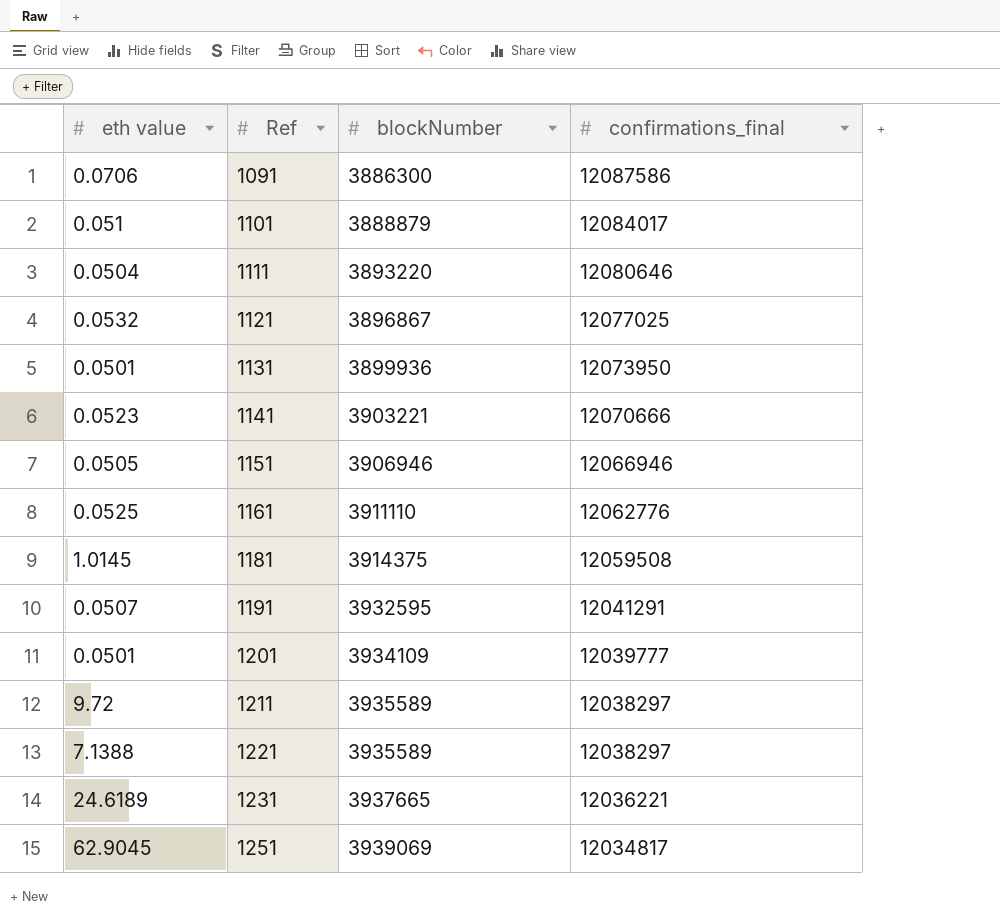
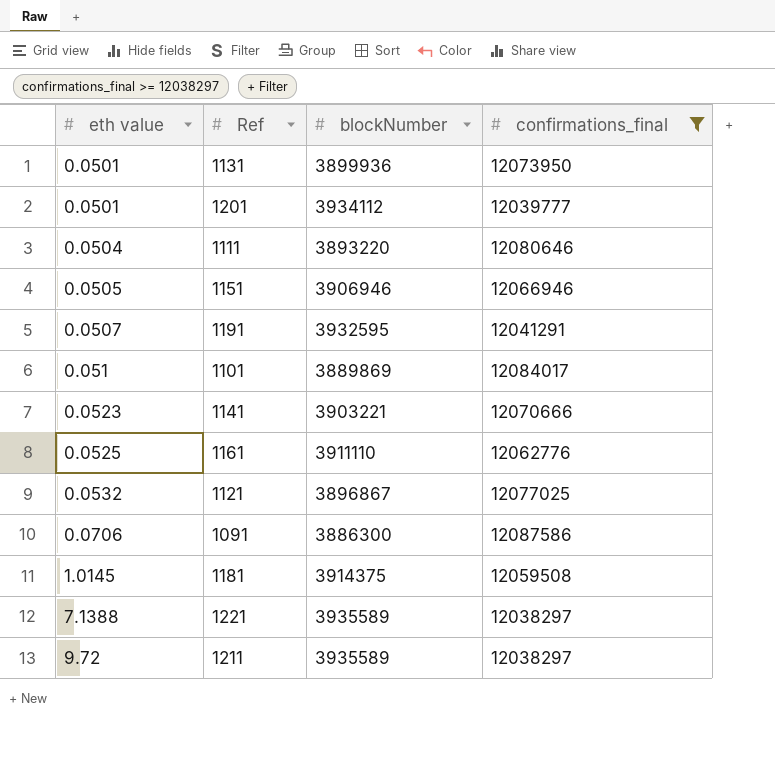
filter: none -> confirmations_final >= 12038297
row order: Ref ascending -> eth value ascending
1201 | blockNumber: 3934109 -> 3934112
1101 | blockNumber: 3888879 -> 3889869

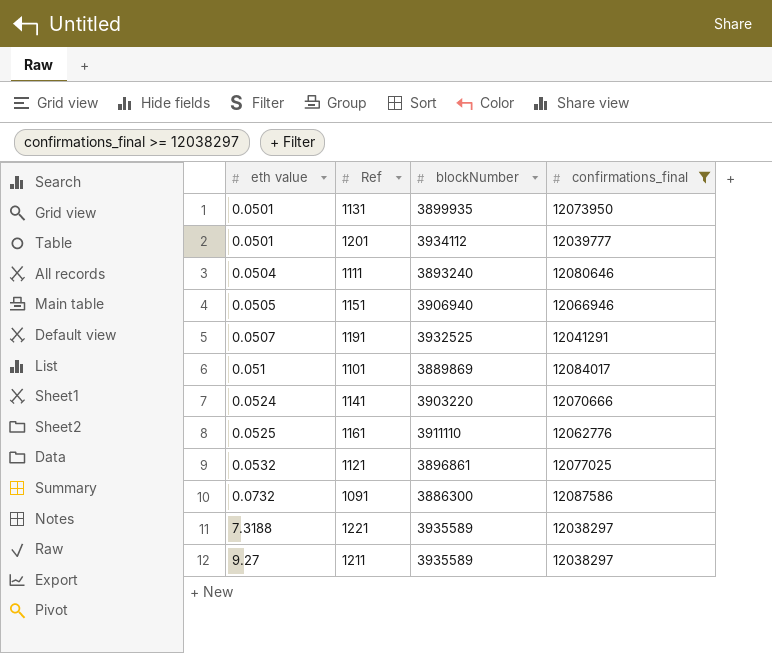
row 1181: 1.0145 | 3914375 | 12059508 -> none
1131 | blockNumber: 3899936 -> 3899935
1111 | blockNumber: 3893220 -> 3893240
1151 | blockNumber: 3906946 -> 3906940
1191 | blockNumber: 3932595 -> 3932525
1141 | eth value: 0.0523 -> 0.0524
1141 | blockNumber: 3903221 -> 3903220
1121 | blockNumber: 3896867 -> 3896861
1091 | eth value: 0.0706 -> 0.0732
1221 | eth value: 7.1388 -> 7.3188
1211 | eth value: 9.72 -> 9.27

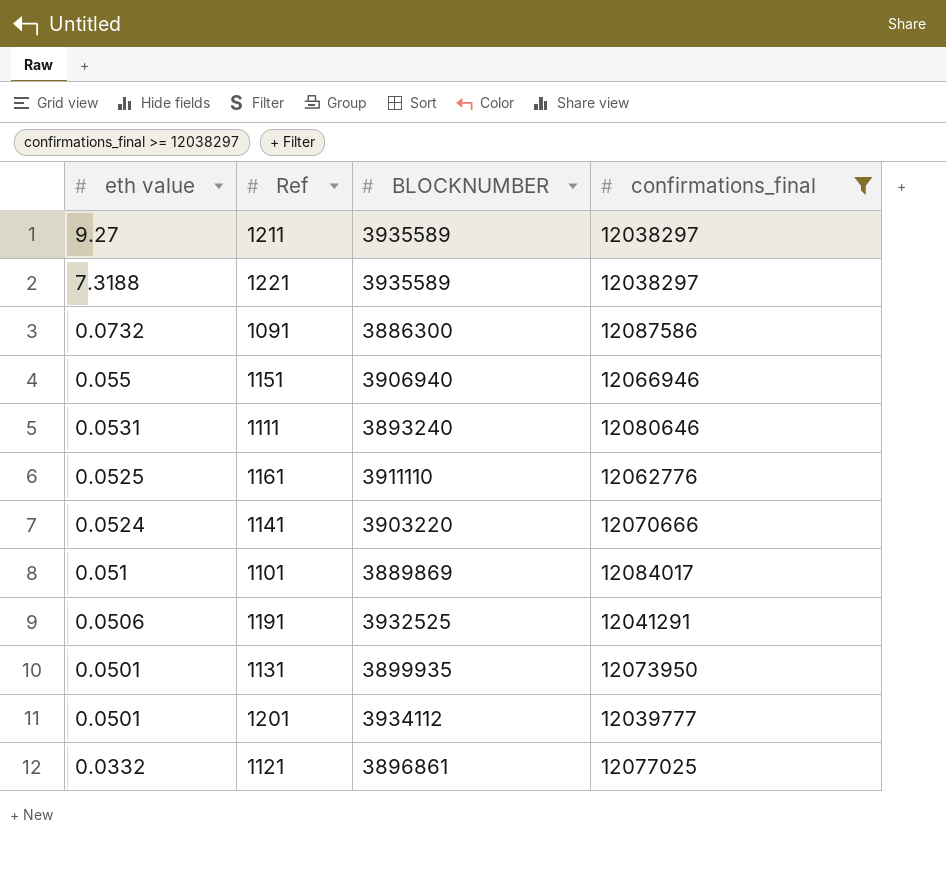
row order: eth value ascending -> eth value descending
column name: blockNumber -> BLOCKNUMBER
1151 | eth value: 0.0505 -> 0.055
1111 | eth value: 0.0504 -> 0.0531
1191 | eth value: 0.0507 -> 0.0506
1121 | eth value: 0.0532 -> 0.0332

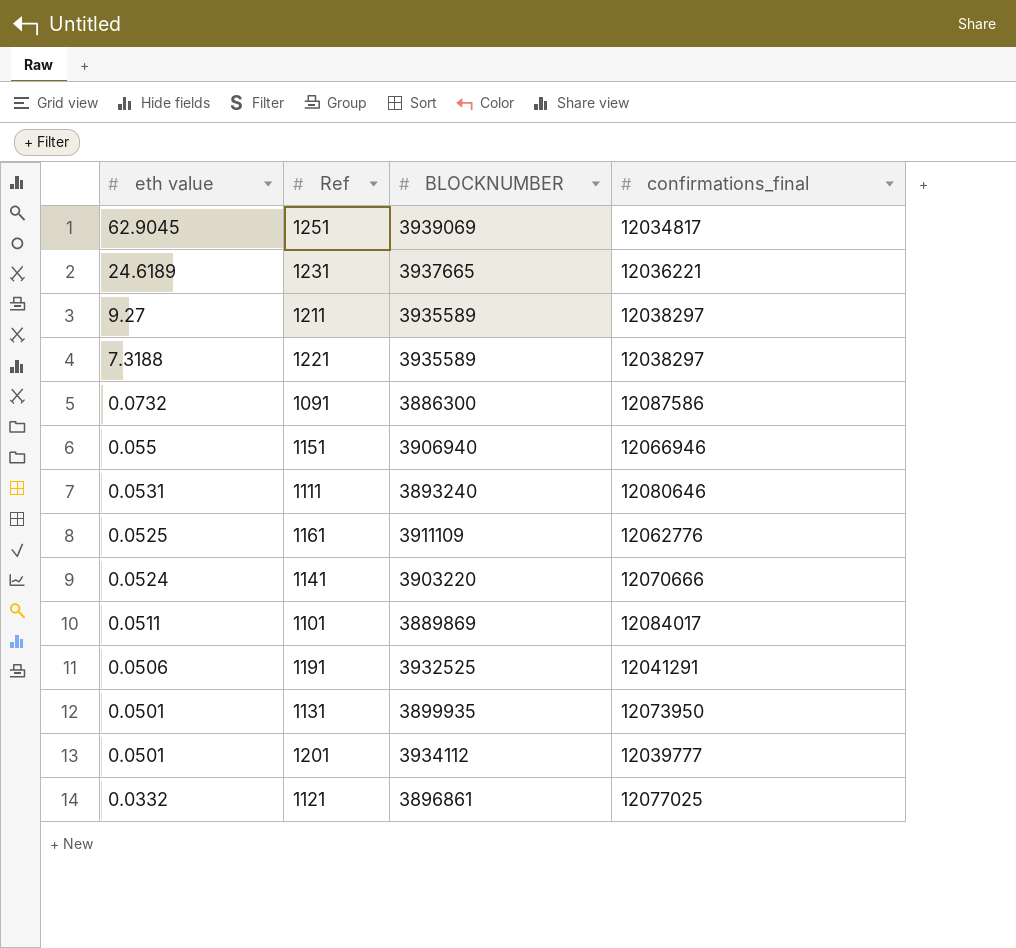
filter: confirmations_final >= 12038297 -> none
1161 | BLOCKNUMBER: 3911110 -> 3911109
1101 | eth value: 0.051 -> 0.0511

